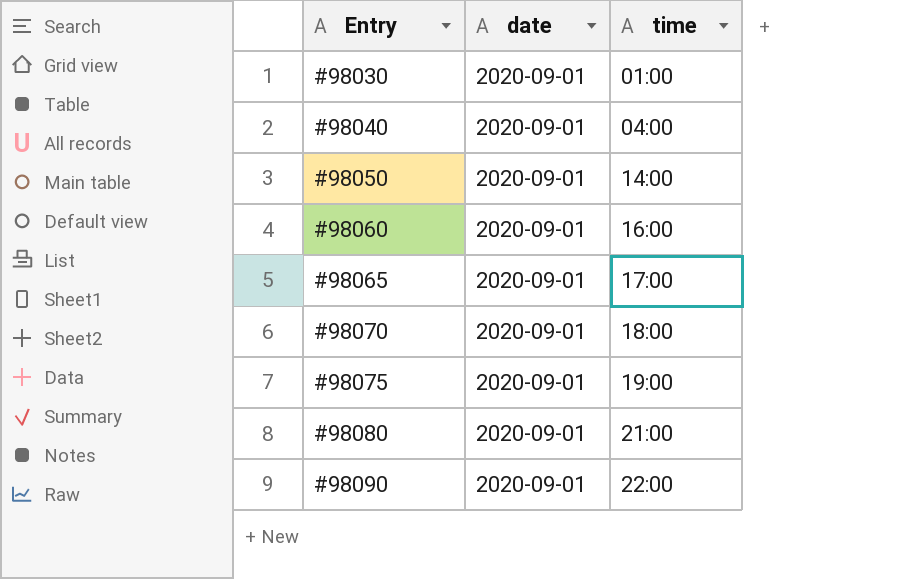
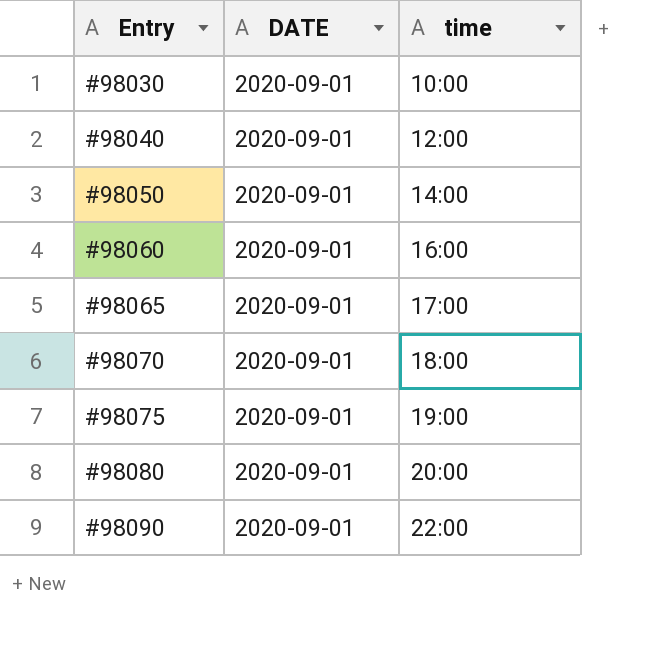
column name: date -> DATE
#98030 | time: 01:00 -> 10:00
#98040 | time: 04:00 -> 12:00
#98080 | time: 21:00 -> 20:00

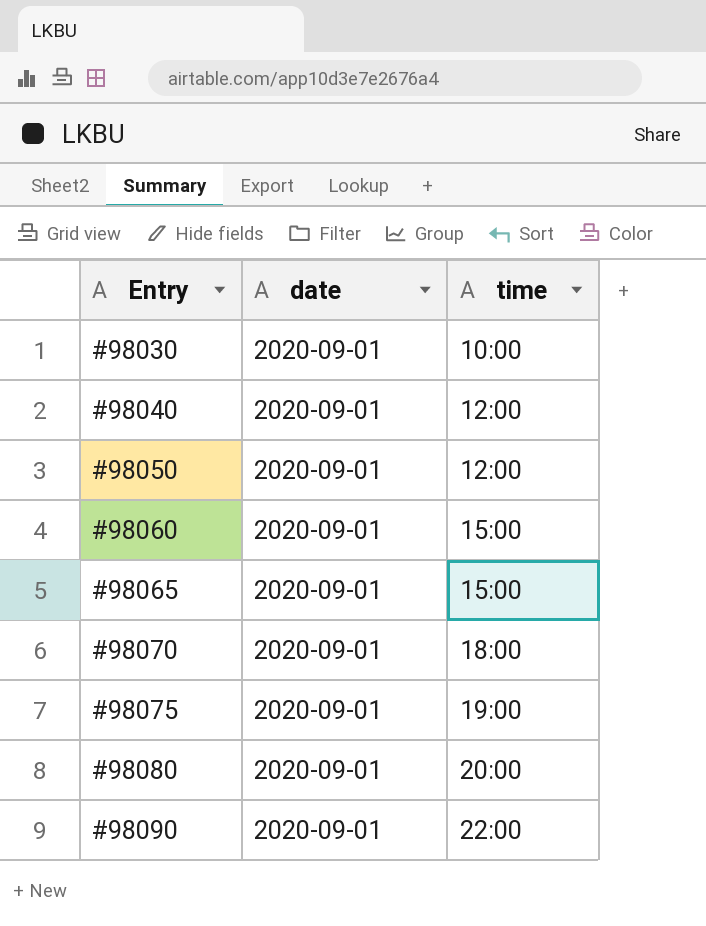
column name: DATE -> date
#98050 | time: 14:00 -> 12:00
#98060 | time: 16:00 -> 15:00
#98065 | time: 17:00 -> 15:00

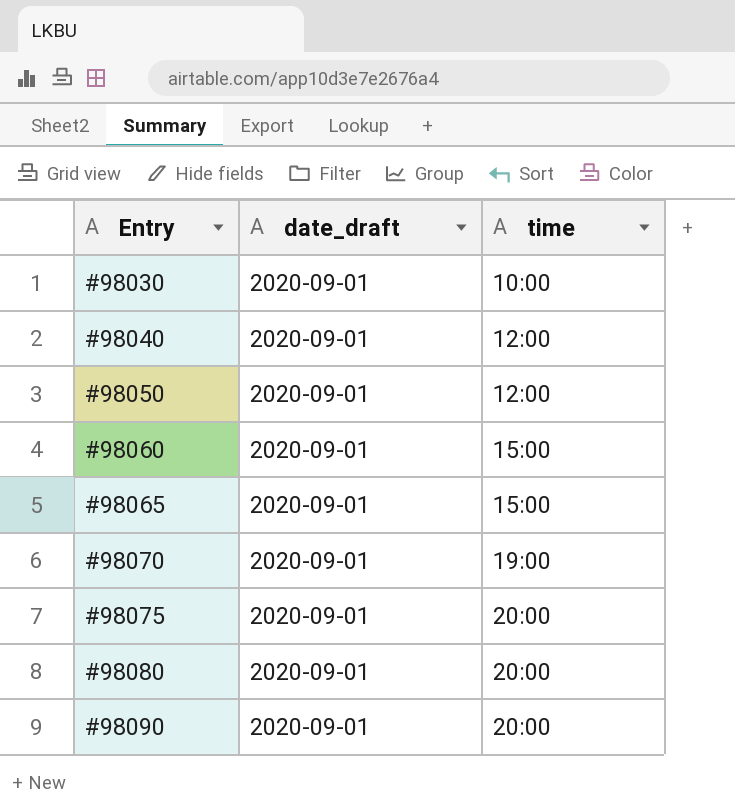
column name: date -> date_draft
#98070 | time: 18:00 -> 19:00
#98075 | time: 19:00 -> 20:00
#98090 | time: 22:00 -> 20:00

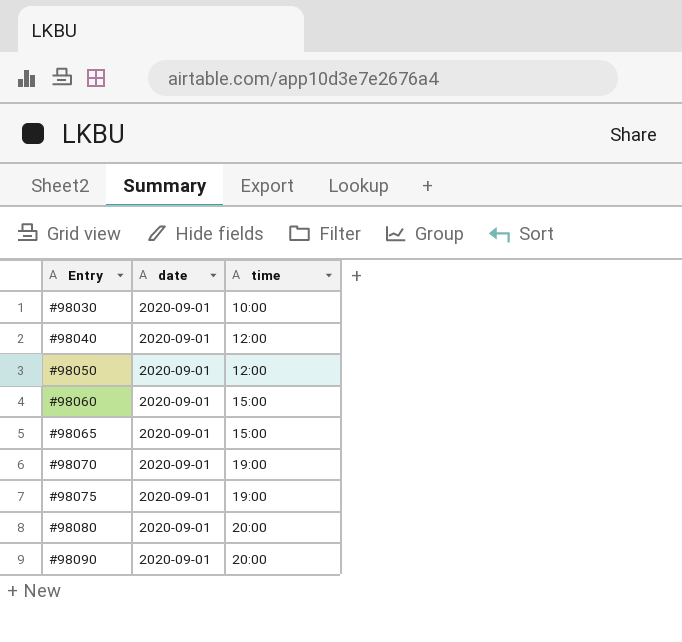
column name: date_draft -> date
#98075 | time: 20:00 -> 19:00

